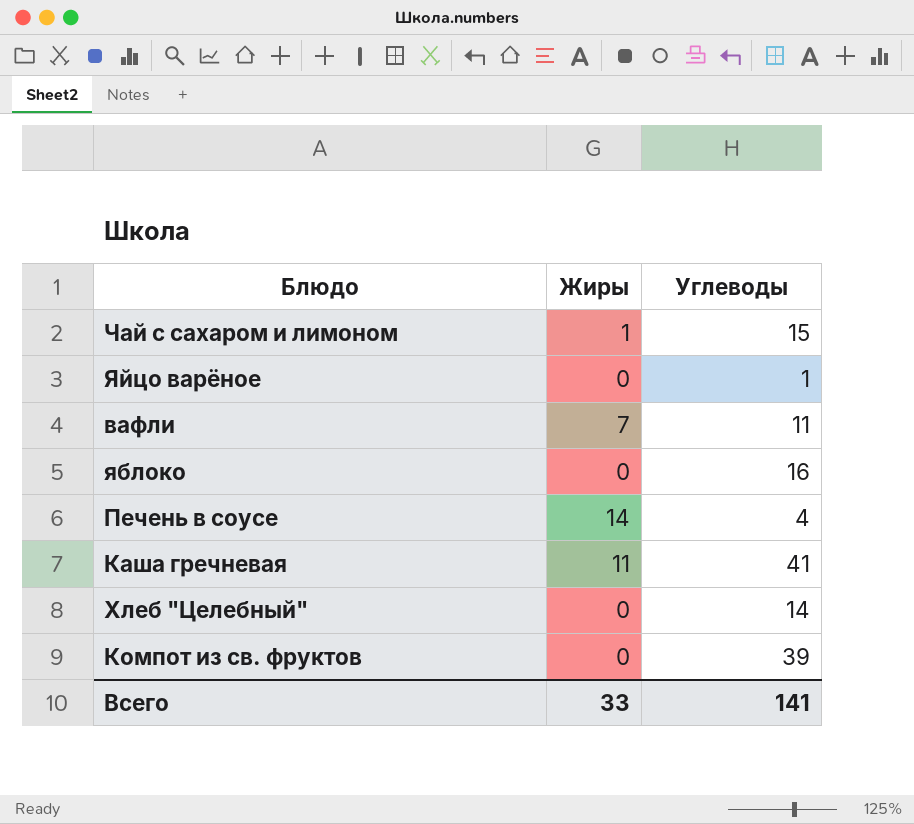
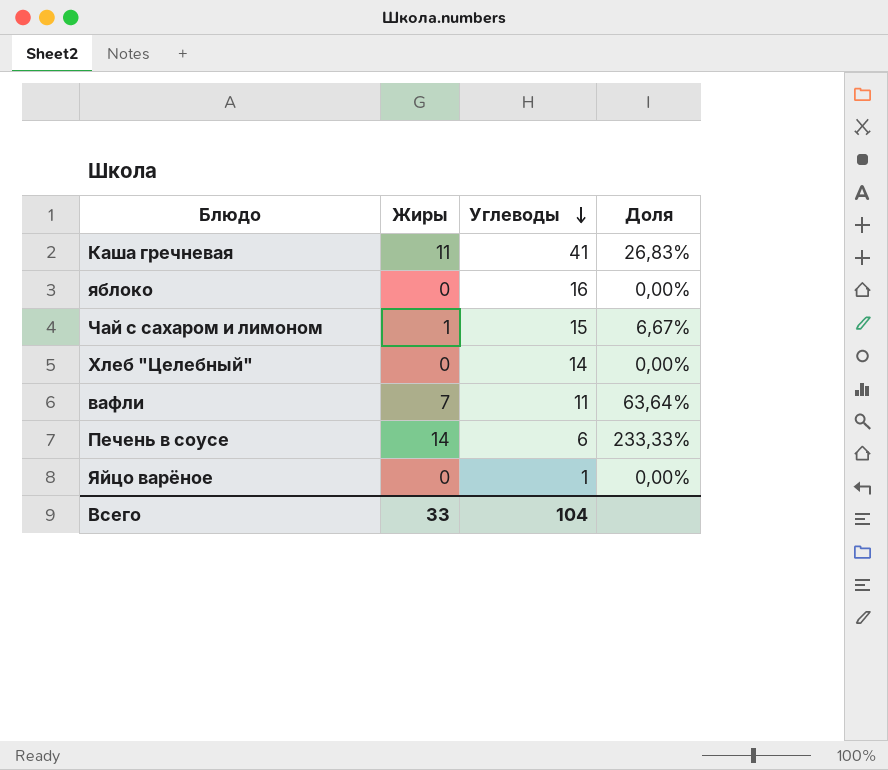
row order: none -> Углеводы descending
column Доля | formula: none -> [Жиры] / [Углеводы]
row Компот из св. фруктов: 0 | 39 -> none
Печень в соусе | Углеводы: 4 -> 6
Всего | Углеводы: 141 -> 104

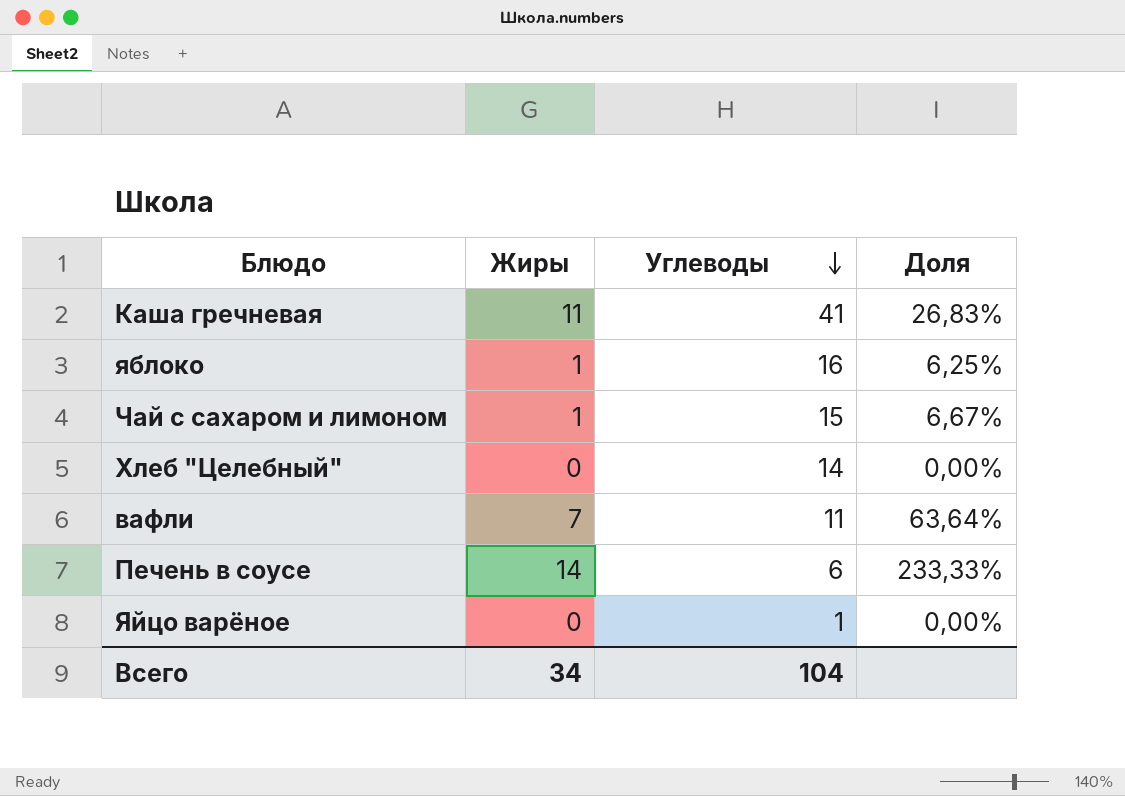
яблоко | Жиры: 0 -> 1
яблоко | Доля: 0,00% -> 6,25%
Всего | Жиры: 33 -> 34

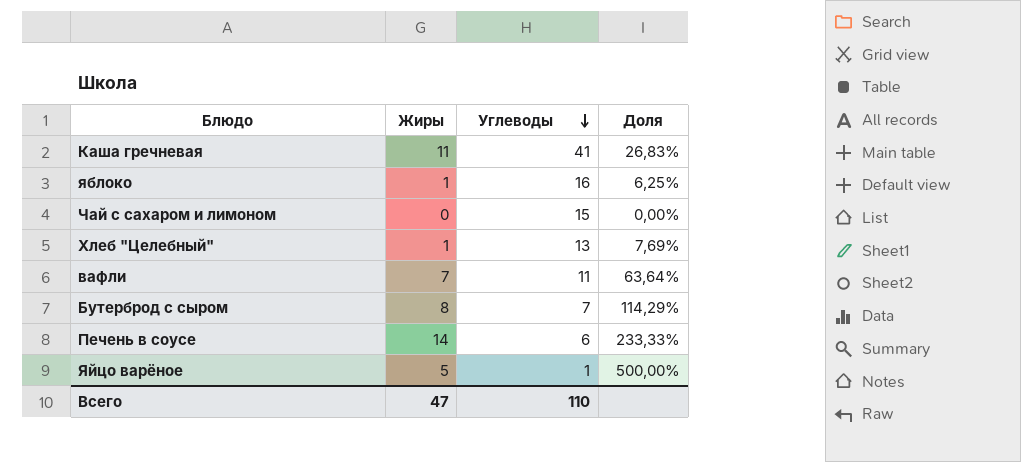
Чай с сахаром и лимоном | Жиры: 1 -> 0
Чай с сахаром и лимоном | Доля: 6,67% -> 0,00%
Хлеб "Целебный" | Жиры: 0 -> 1
Хлеб "Целебный" | Углеводы: 14 -> 13
Хлеб "Целебный" | Доля: 0,00% -> 7,69%
row Бутерброд с сыром: none -> 8 | 7 | 114,29%
Яйцо варёное | Жиры: 0 -> 5
Яйцо варёное | Доля: 0,00% -> 500,00%
Всего | Жиры: 34 -> 47
Всего | Углеводы: 104 -> 110

